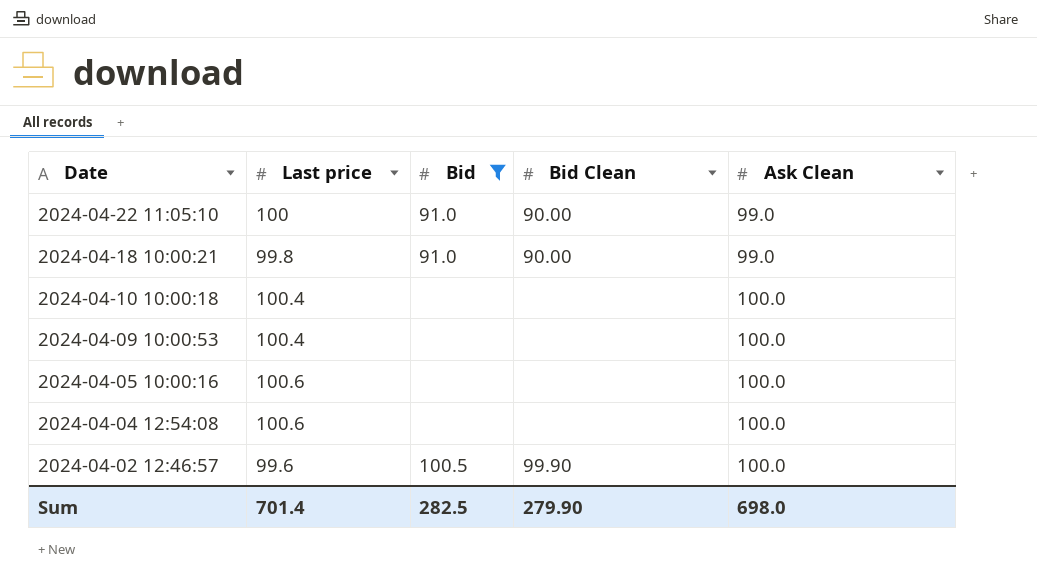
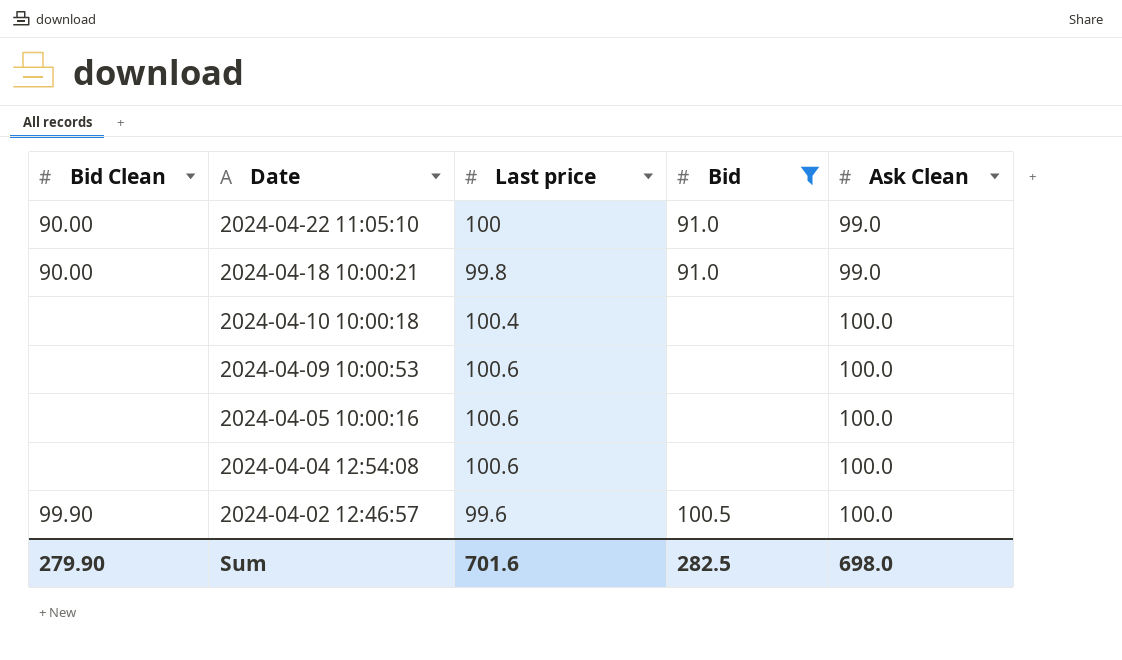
column Bid Clean | position: 4 -> 1
2024-04-09 10:00:53 | Last price: 100.4 -> 100.6
Sum | Last price: 701.4 -> 701.6

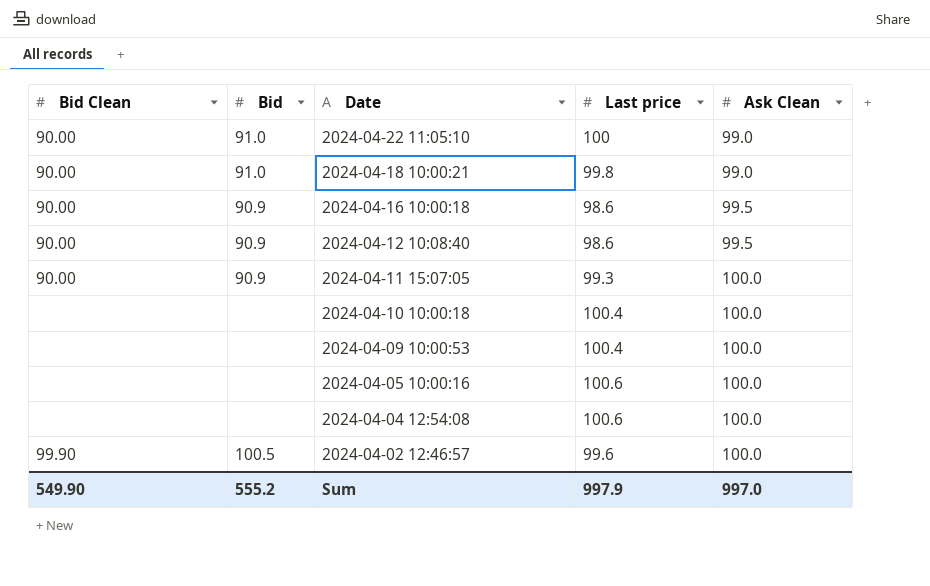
filter: Bid != 90.9 -> none
column Bid | position: 4 -> 2
2024-04-09 10:00:53 | Last price: 100.6 -> 100.4
Sum | Bid Clean: 279.90 -> 549.90
Sum | Bid: 282.5 -> 555.2
Sum | Last price: 701.6 -> 997.9
Sum | Ask Clean: 698.0 -> 997.0

